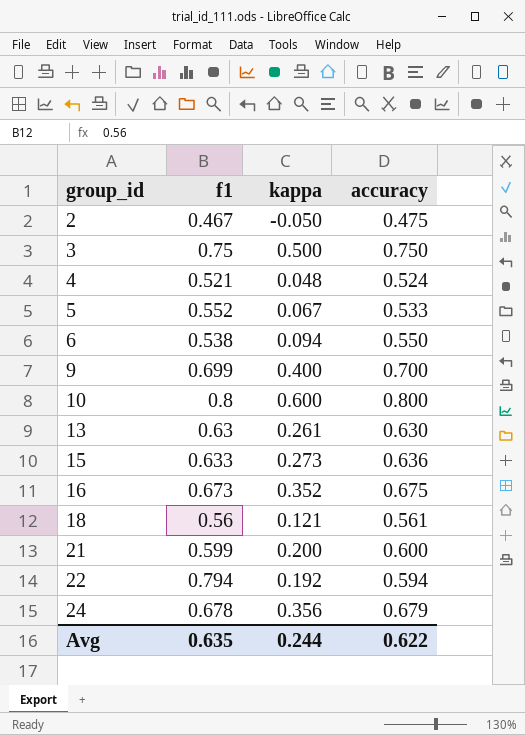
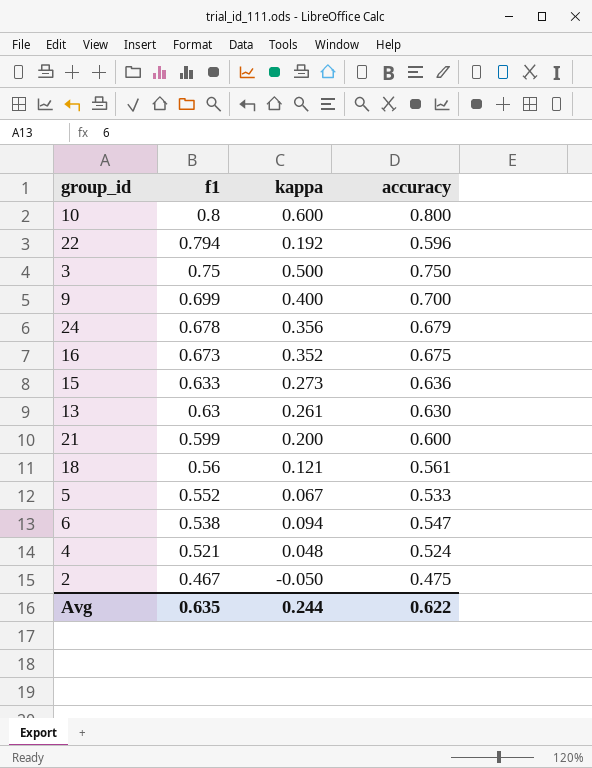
row order: group_id ascending -> f1 descending
22 | accuracy: 0.594 -> 0.596
6 | accuracy: 0.550 -> 0.547

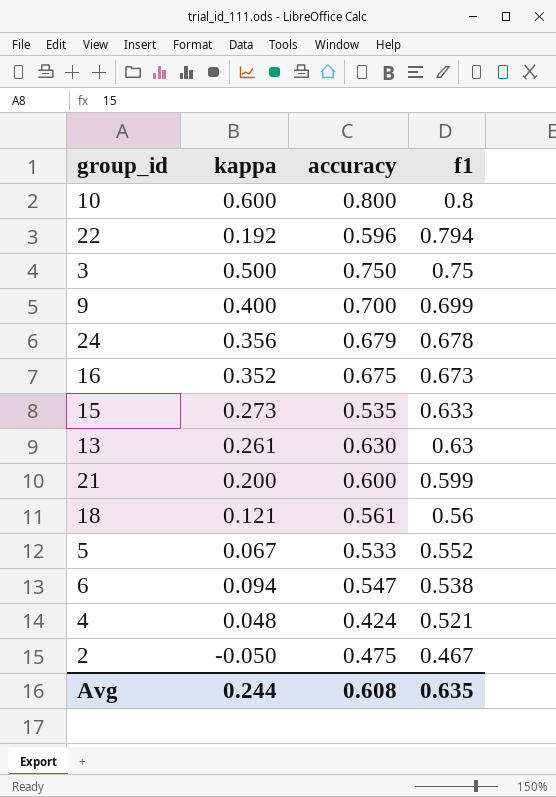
column f1 | position: 2 -> 4
15 | accuracy: 0.636 -> 0.535
4 | accuracy: 0.524 -> 0.424
Avg | accuracy: 0.622 -> 0.608

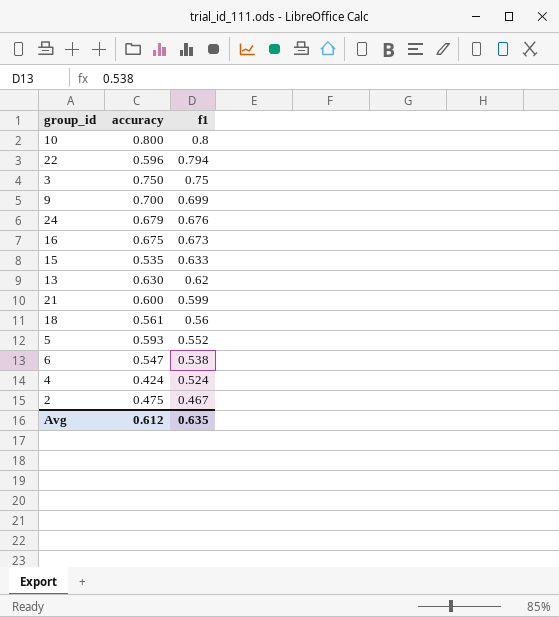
column kappa | position: 2 -> none
24 | f1: 0.678 -> 0.676
13 | f1: 0.63 -> 0.62
5 | accuracy: 0.533 -> 0.593
4 | f1: 0.521 -> 0.524
Avg | accuracy: 0.608 -> 0.612

